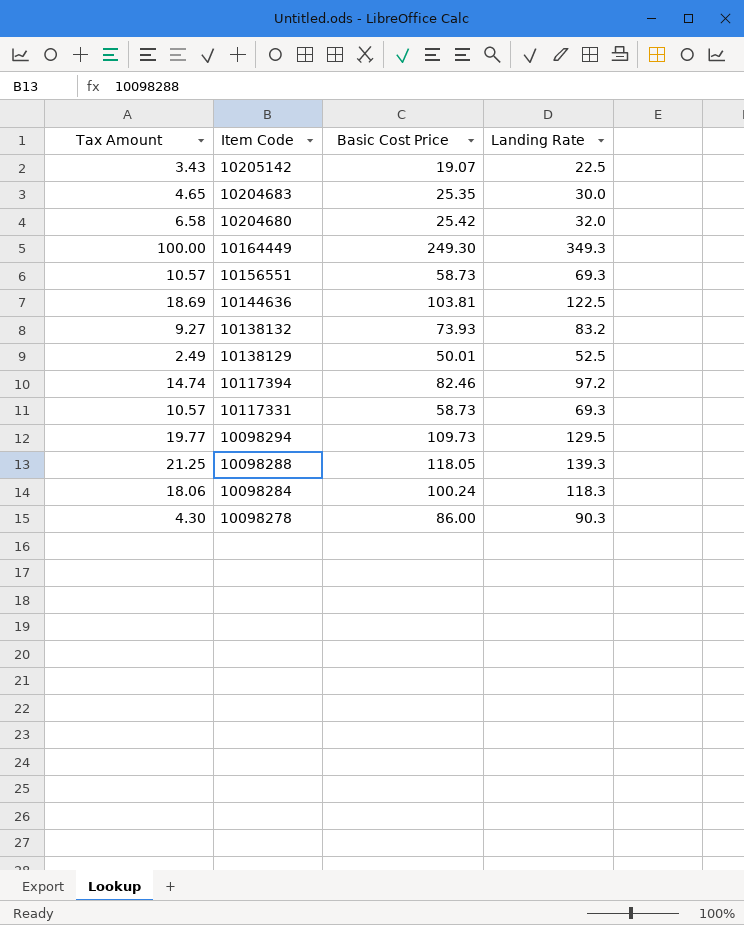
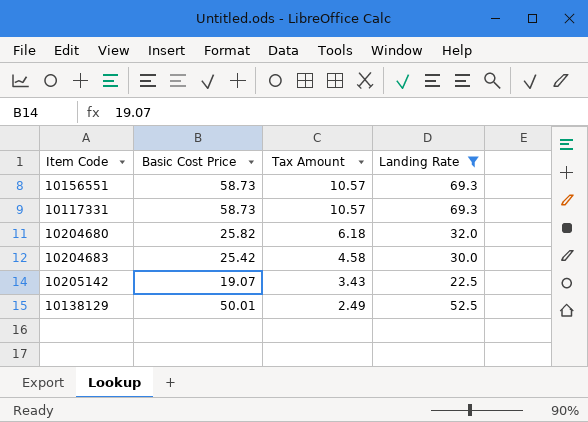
filter: none -> Landing Rate <= 69.3
row order: Item Code descending -> Tax Amount descending
column Tax Amount | position: 1 -> 3
10204680 | Basic Cost Price: 25.42 -> 25.82
10204680 | Tax Amount: 6.58 -> 6.18
10204683 | Basic Cost Price: 25.35 -> 25.42
10204683 | Tax Amount: 4.65 -> 4.58

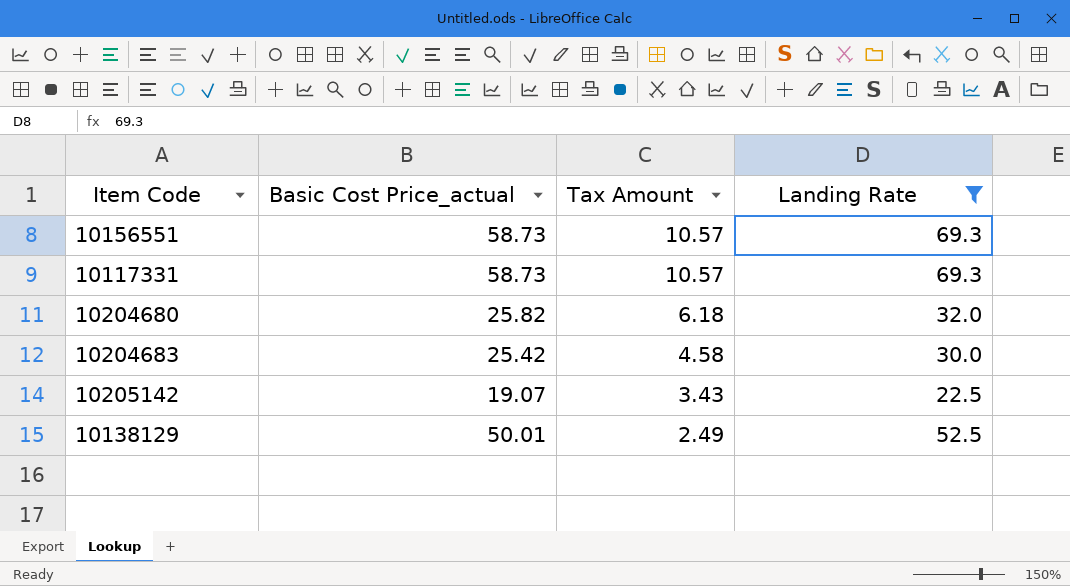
column name: Basic Cost Price -> Basic Cost Price_actual

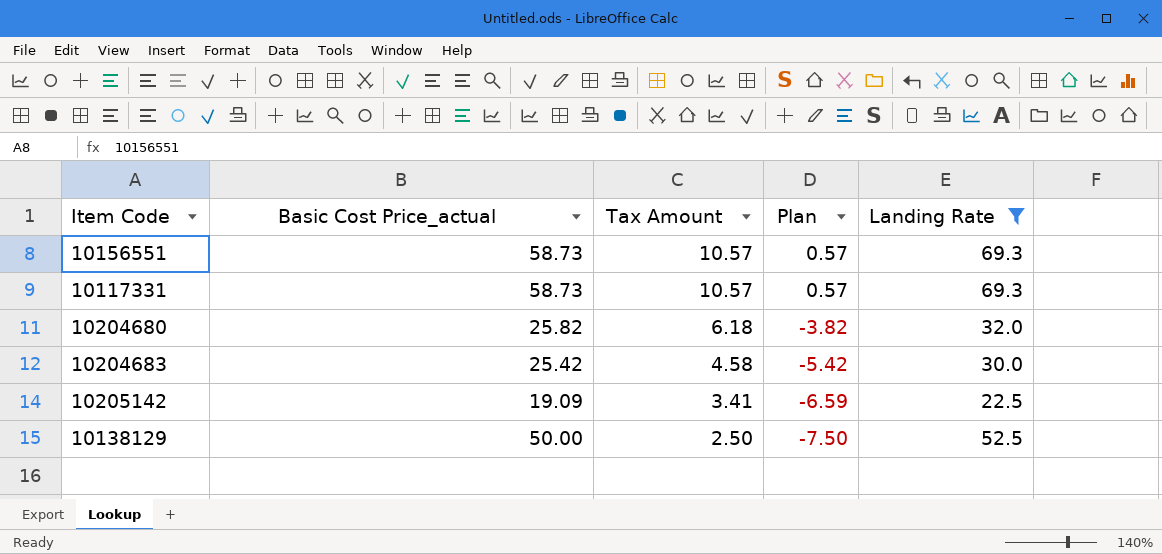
column Plan | formula: none -> [Tax Amount] - 10
10205142 | Basic Cost Price_actual: 19.07 -> 19.09
10205142 | Tax Amount: 3.43 -> 3.41
10138129 | Basic Cost Price_actual: 50.01 -> 50.00
10138129 | Tax Amount: 2.49 -> 2.50

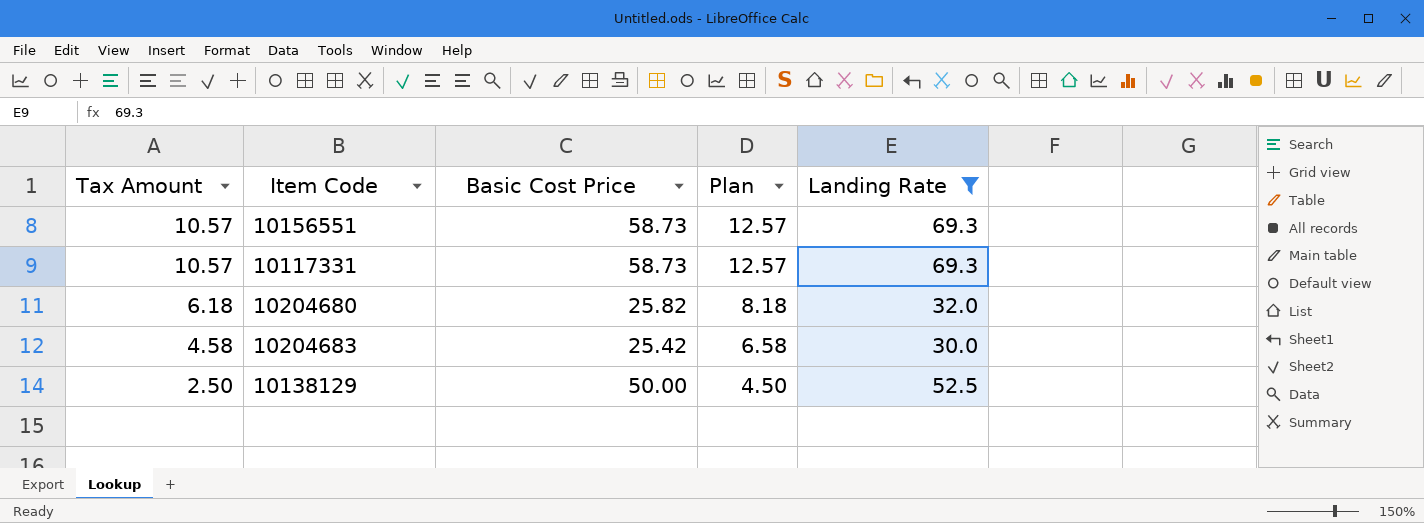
column Tax Amount | position: 3 -> 1
column name: Basic Cost Price_actual -> Basic Cost Price
column Plan | formula: [Tax Amount] - 10 -> [Tax Amount] + 2
row 10205142: 19.09 | 3.41 | -6.59 | 22.5 -> none

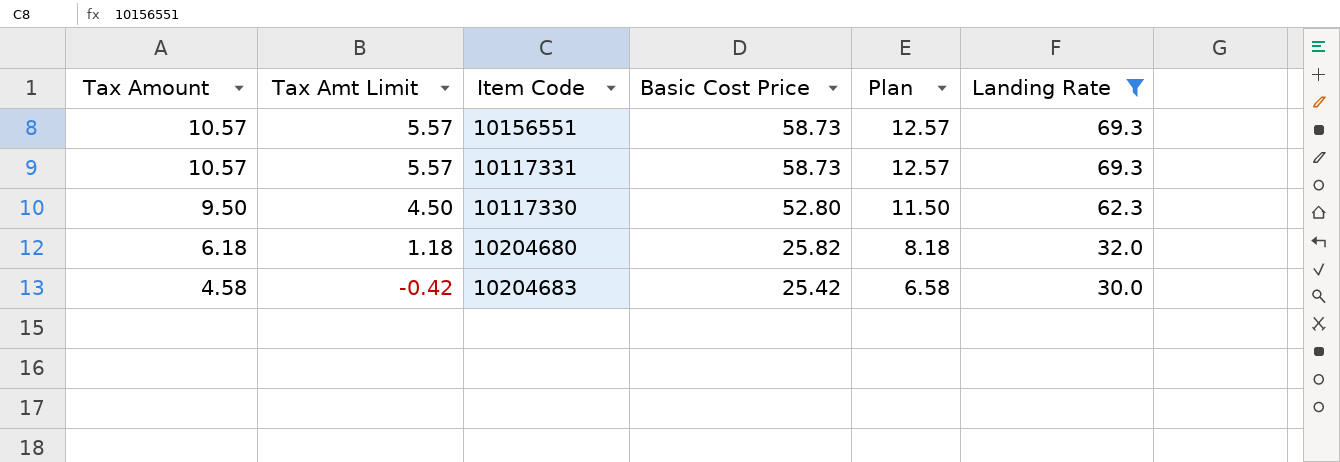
column Tax Amt Limit | formula: none -> [Tax Amount] - 5
row 10138129: 2.50 | 50.00 | 4.50 | 52.5 -> none
row 10117330: none -> 9.50 | 4.50 | 52.80 | 11.50 | 62.3

